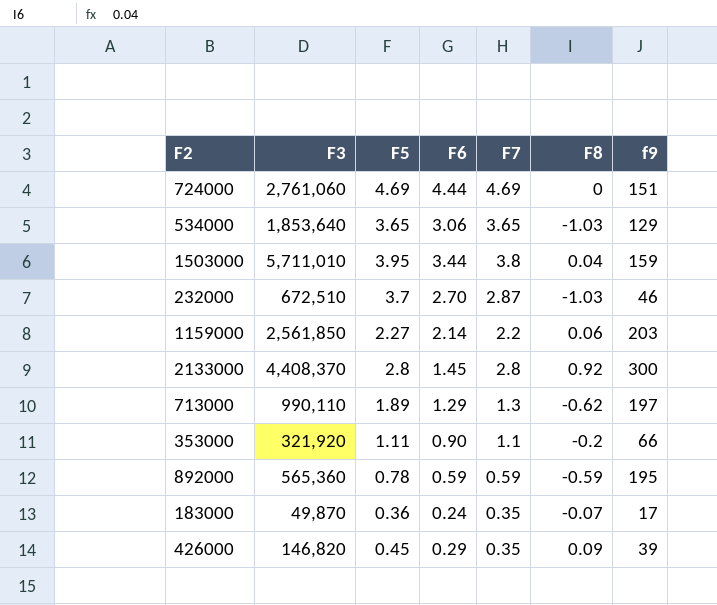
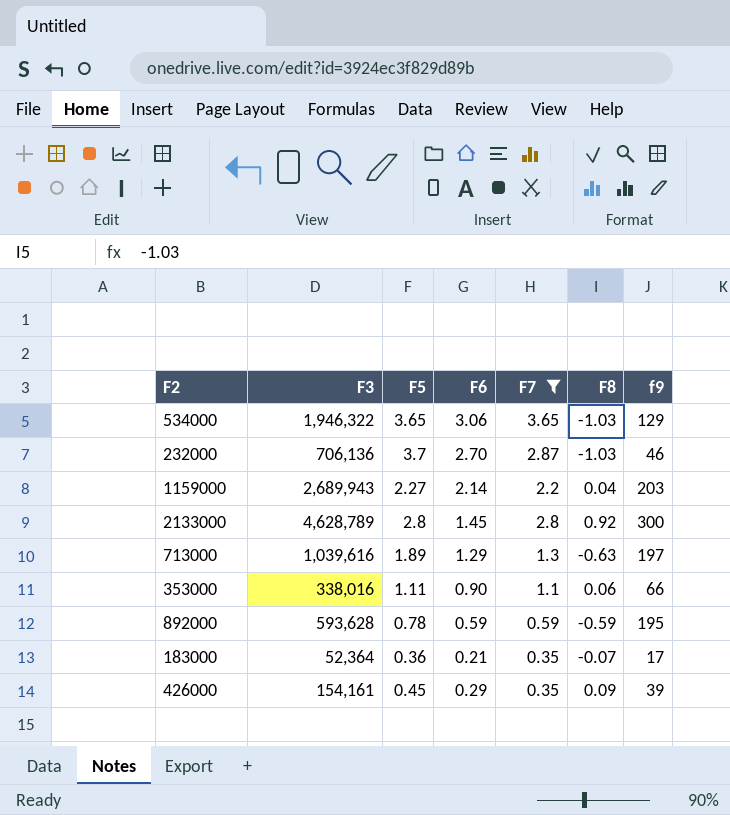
filter: none -> F7 <= 3.65
534000 | F3: 1,853,640 -> 1,946,322
232000 | F3: 672,510 -> 706,136
1159000 | F3: 2,561,850 -> 2,689,943
1159000 | F8: 0.06 -> 0.04
2133000 | F3: 4,408,370 -> 4,628,789
713000 | F3: 990,110 -> 1,039,616
713000 | F8: -0.62 -> -0.63
353000 | F3: 321,920 -> 338,016
353000 | F8: -0.2 -> 0.06
892000 | F3: 565,360 -> 593,628
183000 | F3: 49,870 -> 52,364
183000 | F6: 0.24 -> 0.21
426000 | F3: 146,820 -> 154,161

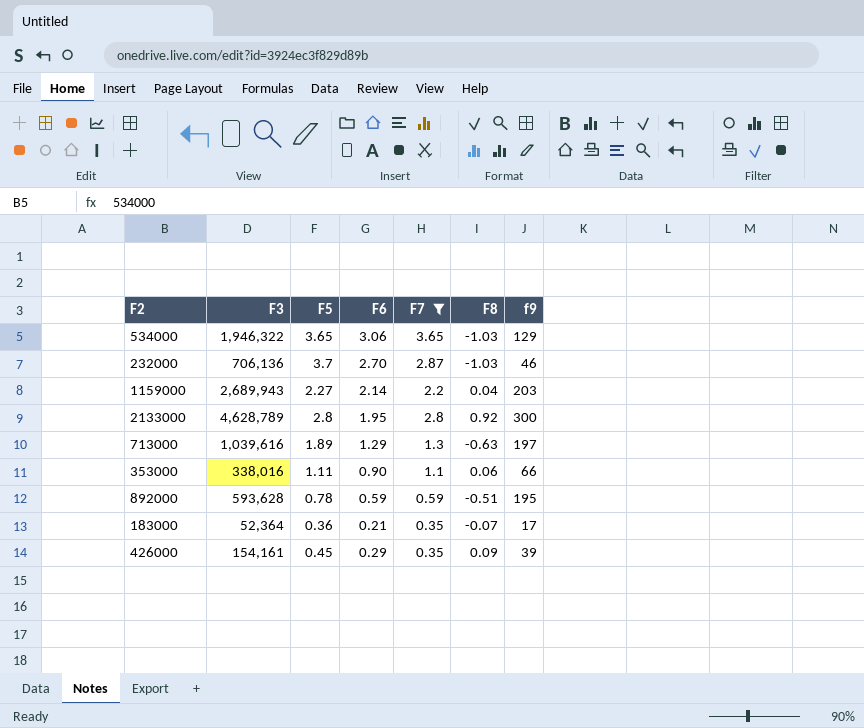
2133000 | F6: 1.45 -> 1.95
892000 | F8: -0.59 -> -0.51

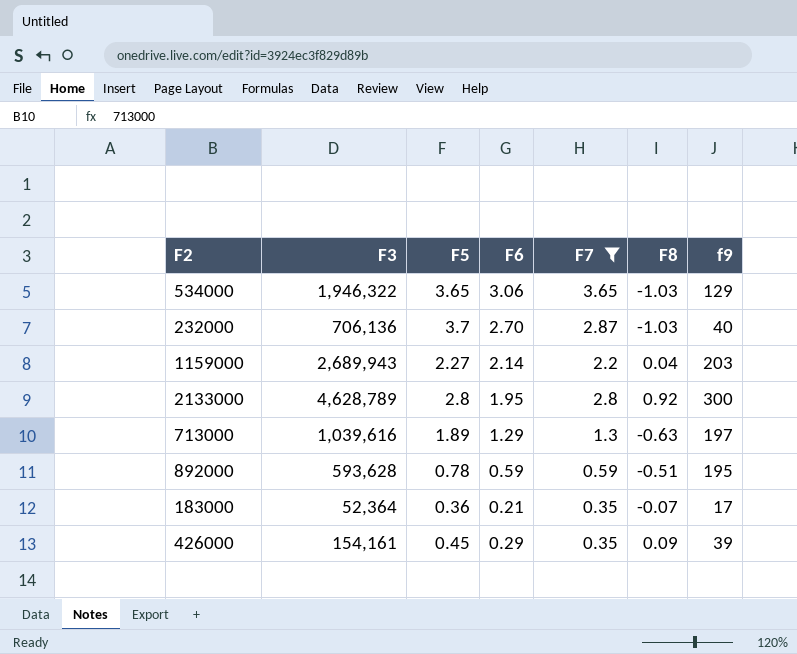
row 353000: 338,016 | 1.11 | 0.90 | 1.1 | 0.06 | 66 -> none
232000 | f9: 46 -> 40

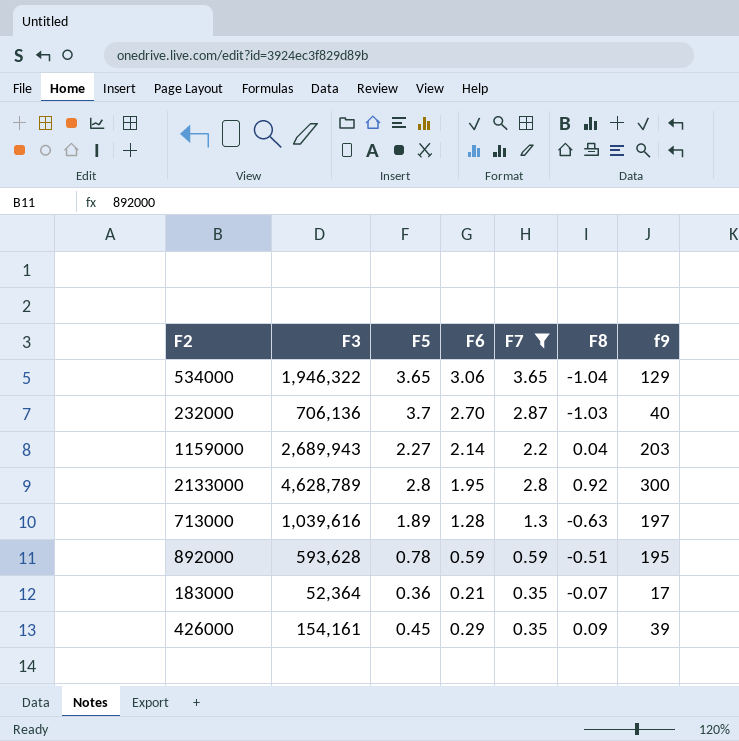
534000 | F8: -1.03 -> -1.04
713000 | F6: 1.29 -> 1.28

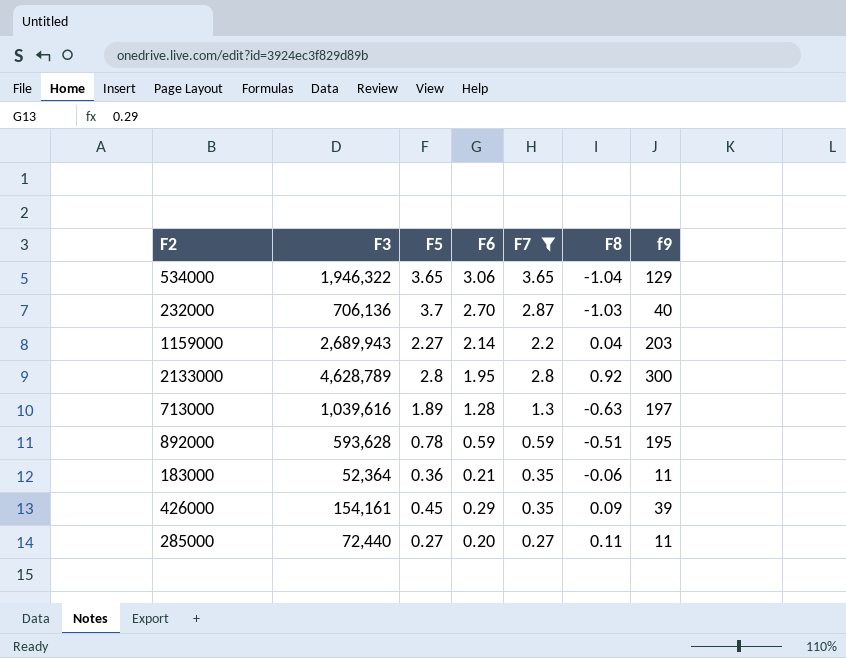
183000 | F8: -0.07 -> -0.06
183000 | f9: 17 -> 11
row 285000: none -> 72,440 | 0.27 | 0.20 | 0.27 | 0.11 | 11

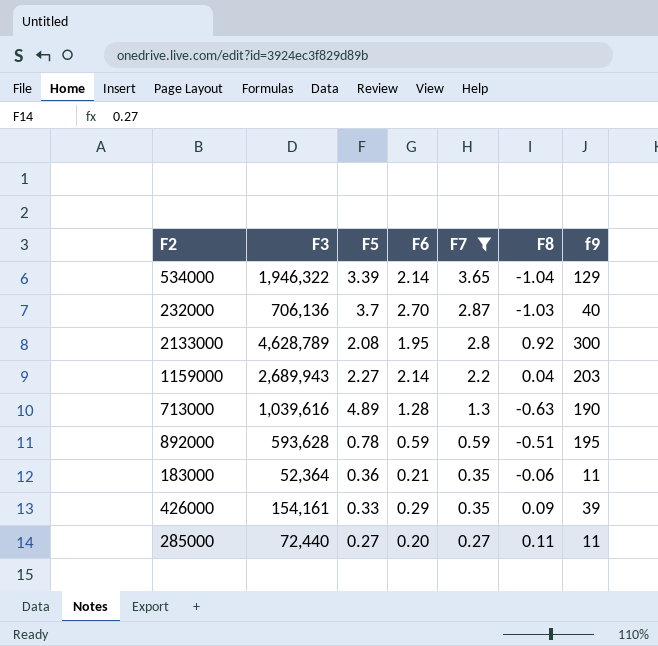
row order: none -> F7 descending
534000 | F5: 3.65 -> 3.39
534000 | F6: 3.06 -> 2.14
2133000 | F5: 2.8 -> 2.08
713000 | F5: 1.89 -> 4.89
713000 | f9: 197 -> 190
426000 | F5: 0.45 -> 0.33

